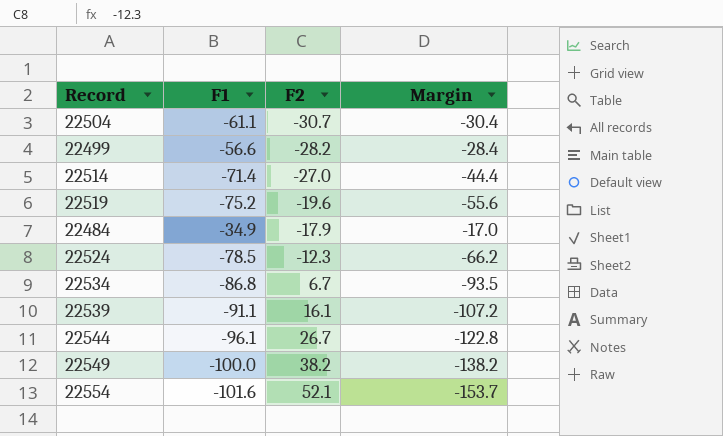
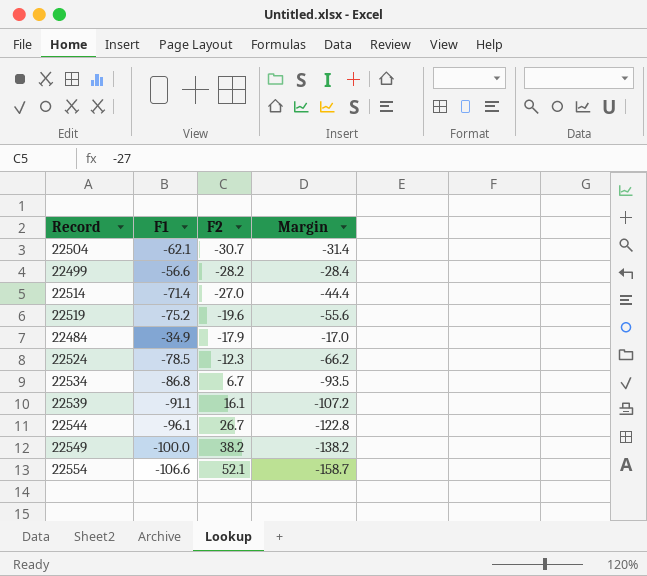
22504 | F1: -61.1 -> -62.1
22504 | Margin: -30.4 -> -31.4
22554 | F1: -101.6 -> -106.6
22554 | Margin: -153.7 -> -158.7

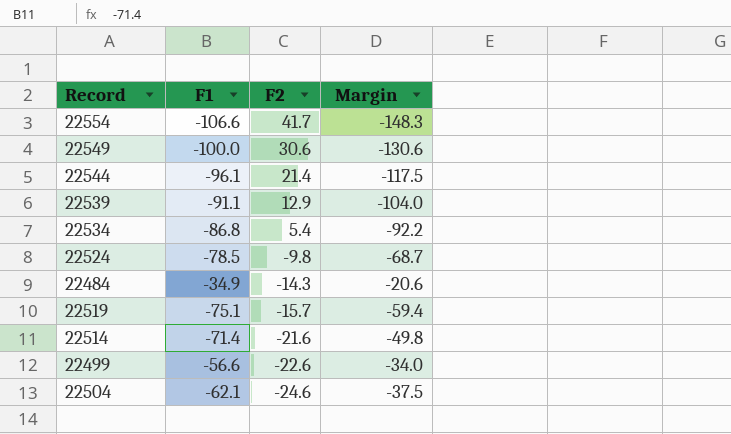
row order: F2 ascending -> F2 descending
22554 | F2: 52.1 -> 41.7
22554 | Margin: -158.7 -> -148.3
22549 | F2: 38.2 -> 30.6
22549 | Margin: -138.2 -> -130.6
22544 | F2: 26.7 -> 21.4
22544 | Margin: -122.8 -> -117.5
22539 | F2: 16.1 -> 12.9
22539 | Margin: -107.2 -> -104.0
22534 | F2: 6.7 -> 5.4
22534 | Margin: -93.5 -> -92.2
22524 | F2: -12.3 -> -9.8
22524 | Margin: -66.2 -> -68.7
22484 | F2: -17.9 -> -14.3
22484 | Margin: -17.0 -> -20.6
22519 | F1: -75.2 -> -75.1
22519 | F2: -19.6 -> -15.7
22519 | Margin: -55.6 -> -59.4
22514 | F2: -27.0 -> -21.6
22514 | Margin: -44.4 -> -49.8
22499 | F2: -28.2 -> -22.6
22499 | Margin: -28.4 -> -34.0
22504 | F2: -30.7 -> -24.6
22504 | Margin: -31.4 -> -37.5

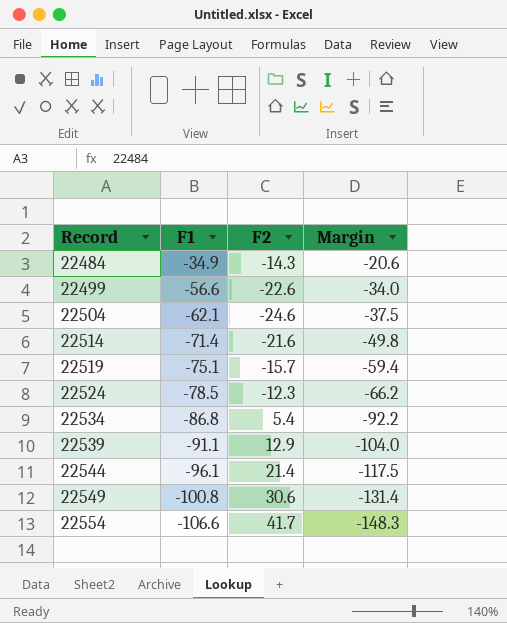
row order: F2 descending -> Record ascending
22524 | F2: -9.8 -> -12.3
22524 | Margin: -68.7 -> -66.2
22549 | F1: -100.0 -> -100.8
22549 | Margin: -130.6 -> -131.4

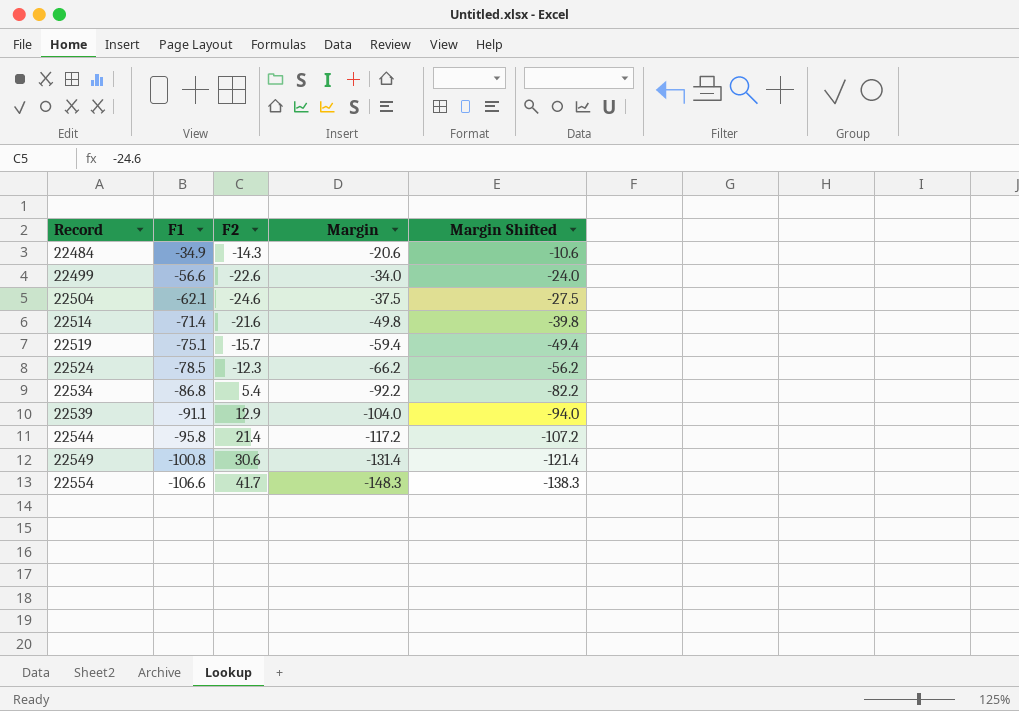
column Margin Shifted | formula: none -> [Margin] + 10
22544 | F1: -96.1 -> -95.8
22544 | Margin: -117.5 -> -117.2

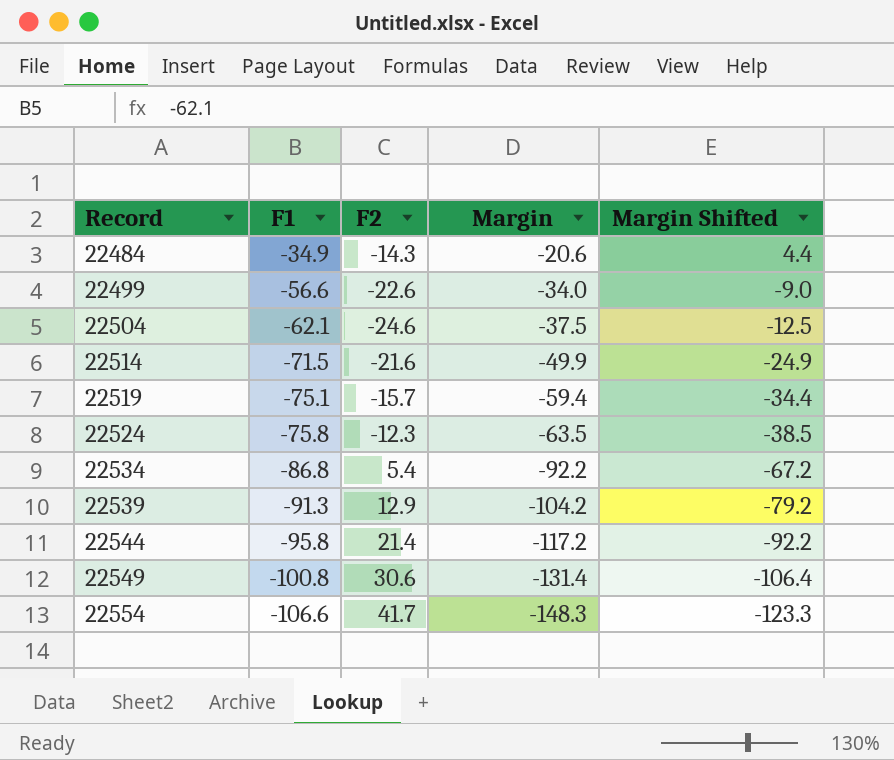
column Margin Shifted | formula: [Margin] + 10 -> [Margin] + 25
22514 | F1: -71.4 -> -71.5
22514 | Margin: -49.8 -> -49.9
22524 | F1: -78.5 -> -75.8
22524 | Margin: -66.2 -> -63.5
22539 | F1: -91.1 -> -91.3
22539 | Margin: -104.0 -> -104.2

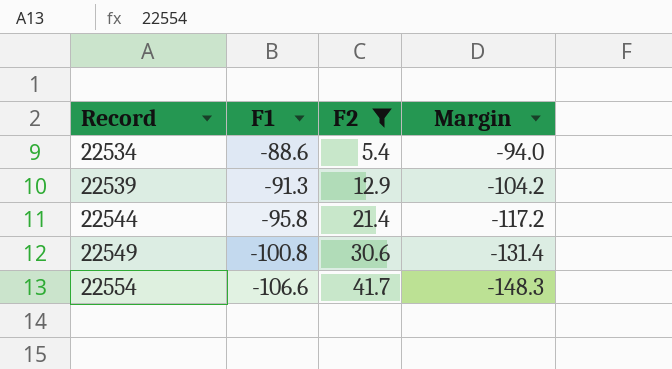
filter: none -> F2 >= 5.4
column Margin Shifted | formula: [Margin] + 25 -> none
22534 | F1: -86.8 -> -88.6
22534 | Margin: -92.2 -> -94.0

